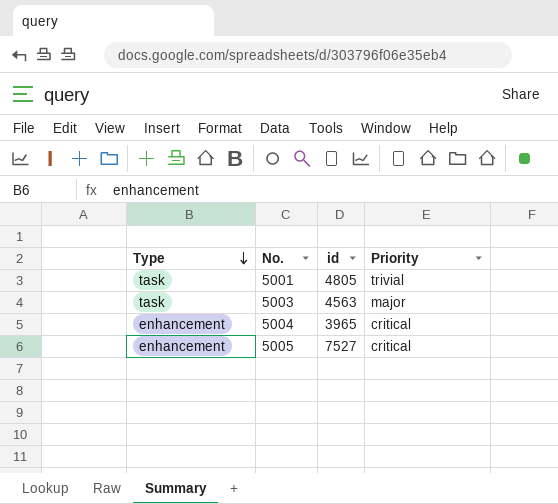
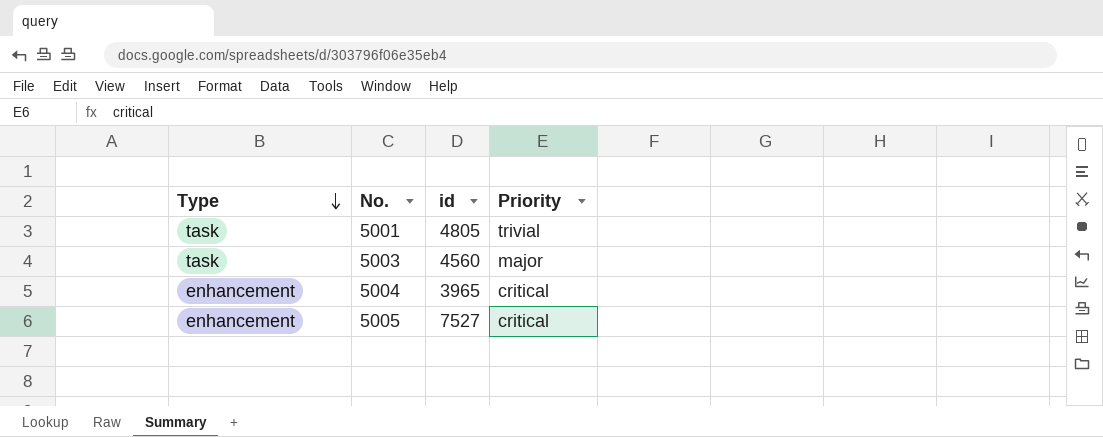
5003 | id: 4563 -> 4560

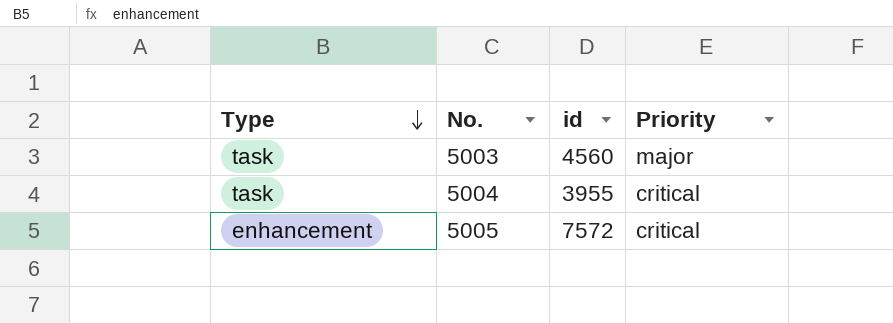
row 5001: task | 4805 | trivial -> none
5004 | Type: enhancement -> task
5004 | id: 3965 -> 3955
5005 | id: 7527 -> 7572

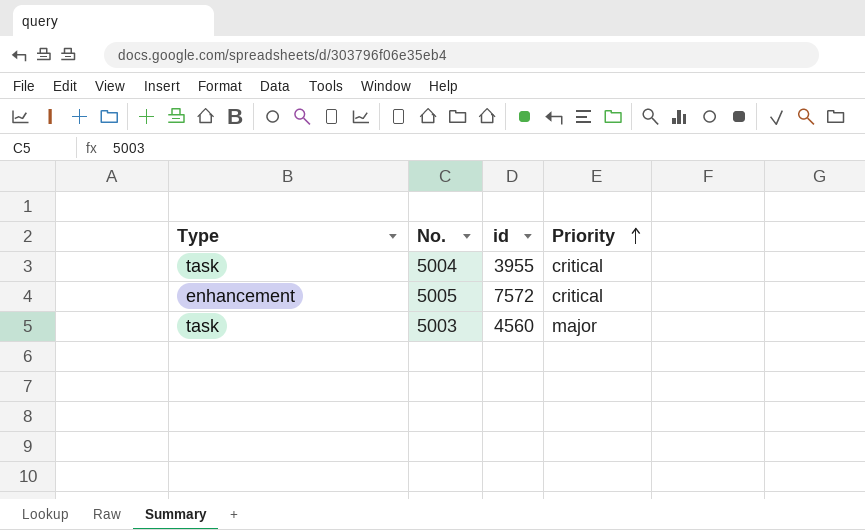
row order: Type descending -> Priority ascending

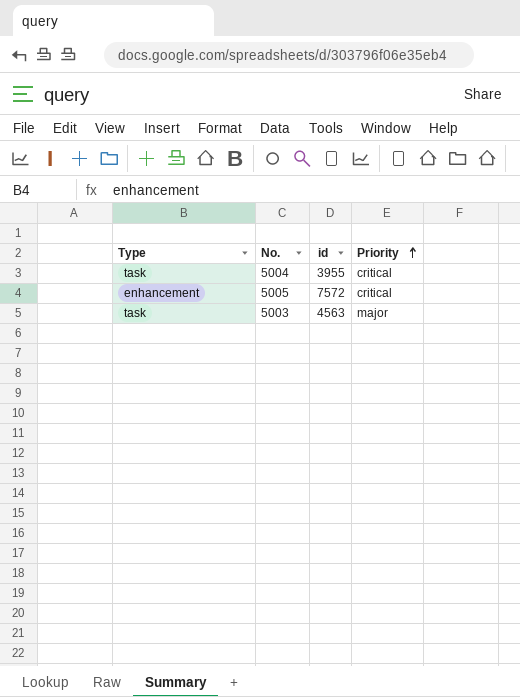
5003 | id: 4560 -> 4563

